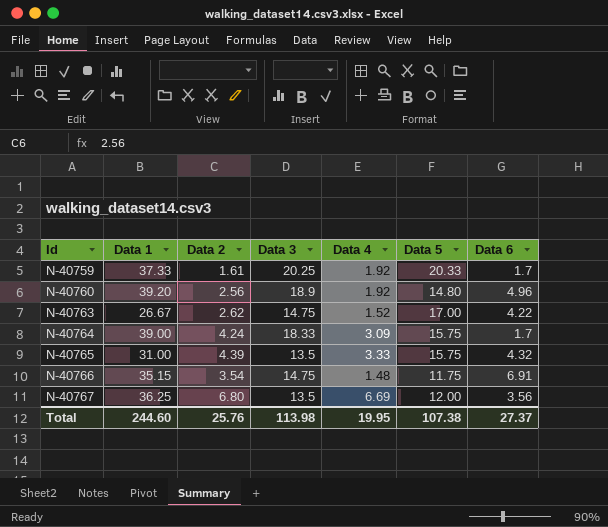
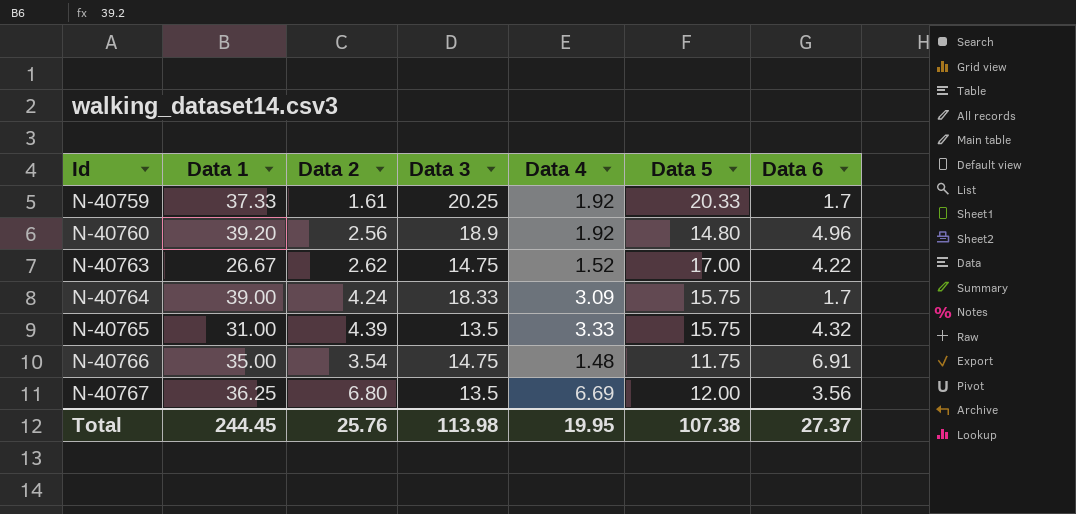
N-40766 | Data 1: 35.15 -> 35.00
Total | Data 1: 244.60 -> 244.45

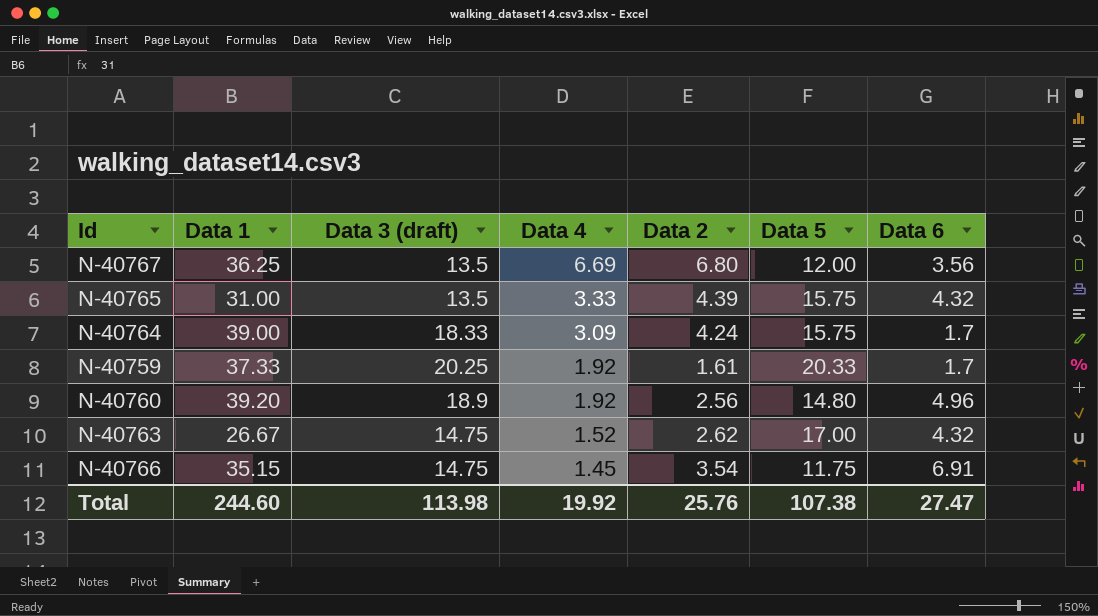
row order: Id ascending -> Data 4 descending
column name: Data 3 -> Data 3 (draft)
column Data 2 | position: 3 -> 5
N-40763 | Data 6: 4.22 -> 4.32
N-40766 | Data 1: 35.00 -> 35.15
N-40766 | Data 4: 1.48 -> 1.45
Total | Data 1: 244.45 -> 244.60
Total | Data 4: 19.95 -> 19.92
Total | Data 6: 27.37 -> 27.47

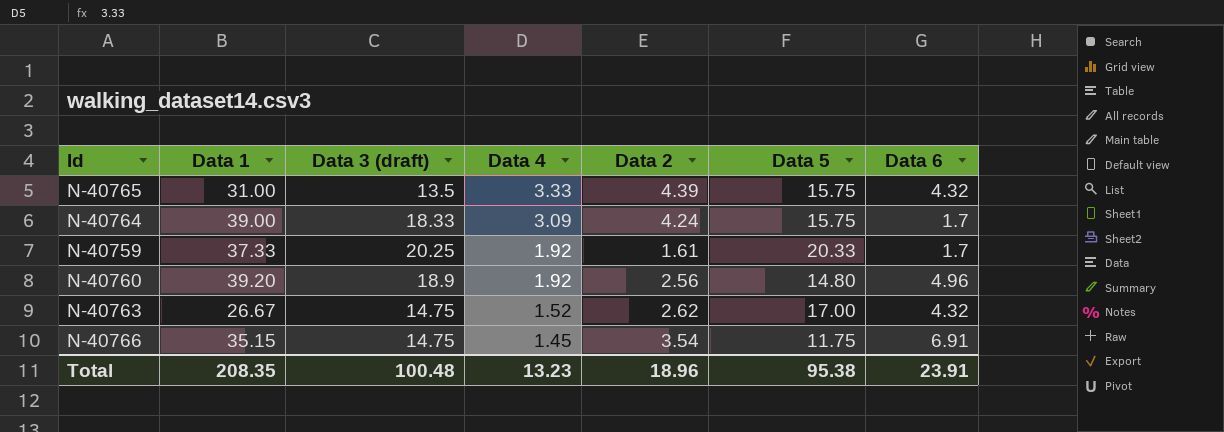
row N-40767: 36.25 | 13.5 | 6.69 | 6.80 | 12.00 | 3.56 -> none
Total | Data 1: 244.60 -> 208.35
Total | Data 3 (draft): 113.98 -> 100.48
Total | Data 4: 19.92 -> 13.23
Total | Data 2: 25.76 -> 18.96
Total | Data 5: 107.38 -> 95.38
Total | Data 6: 27.47 -> 23.91

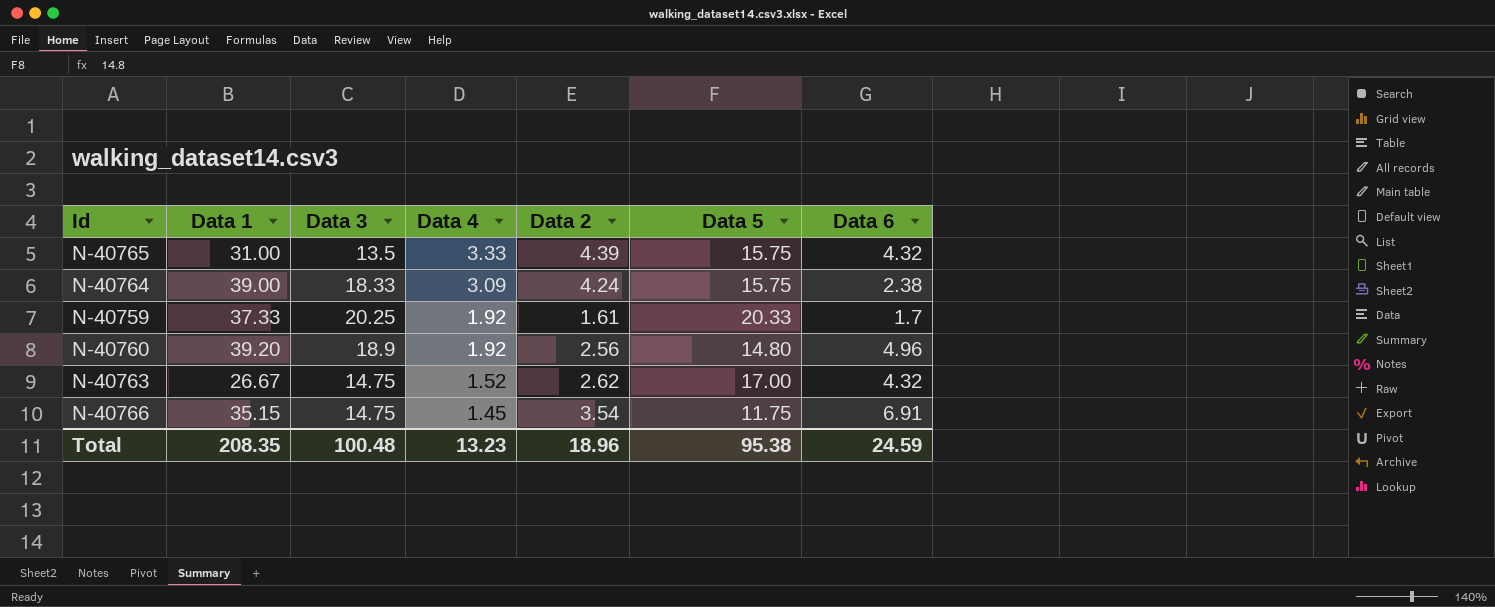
column name: Data 3 (draft) -> Data 3
N-40764 | Data 6: 1.7 -> 2.38
Total | Data 6: 23.91 -> 24.59

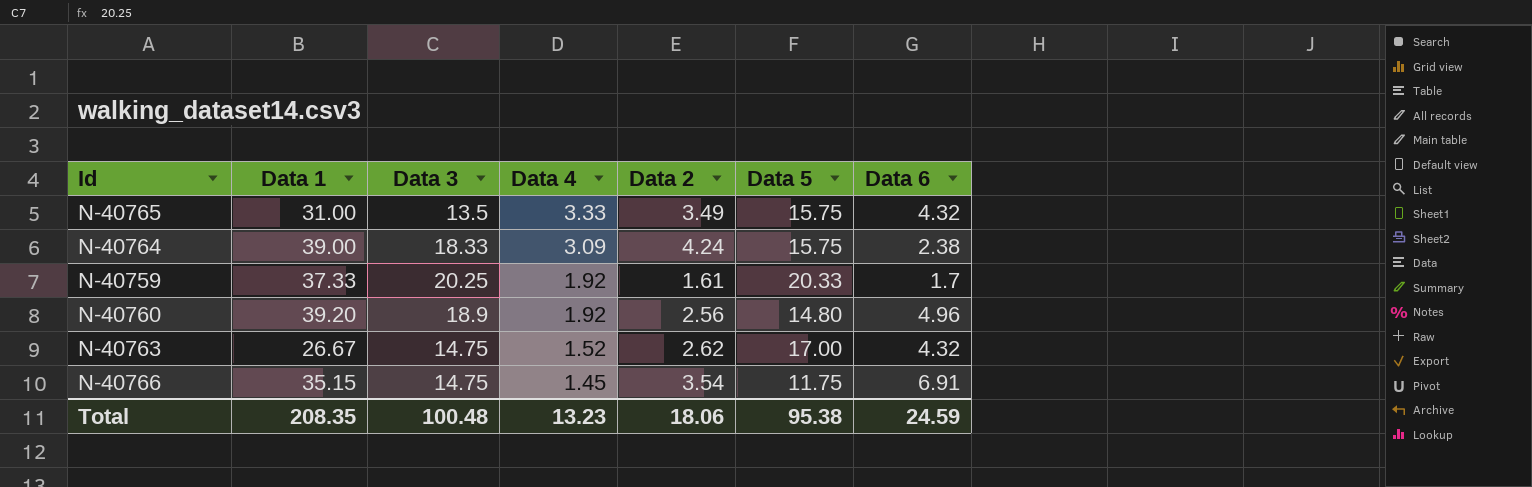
N-40765 | Data 2: 4.39 -> 3.49
Total | Data 2: 18.96 -> 18.06

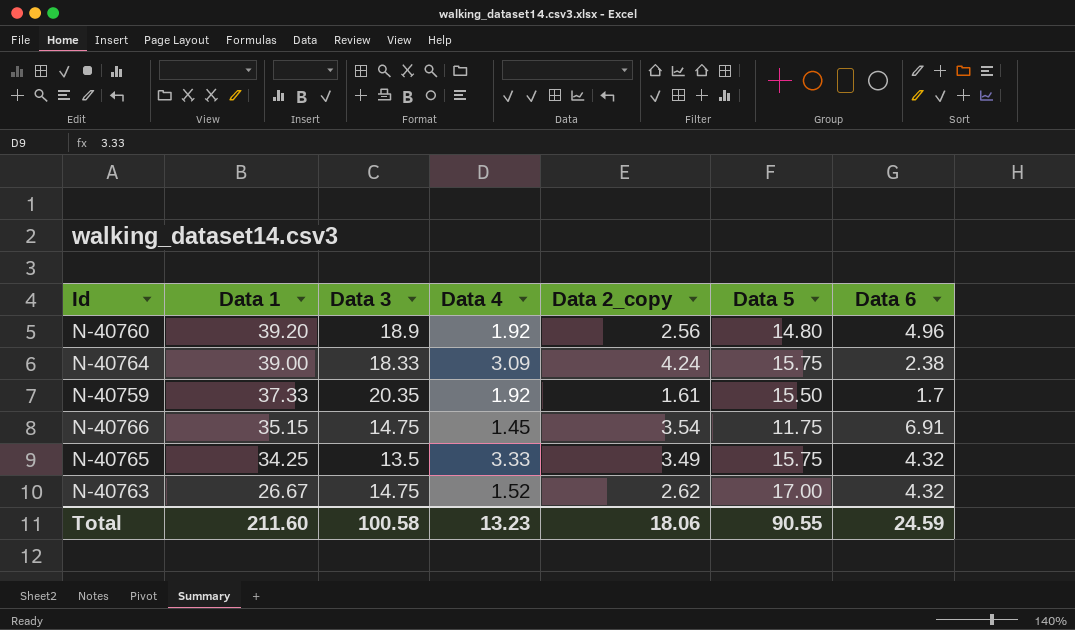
row order: Data 4 descending -> Data 1 descending
column name: Data 2 -> Data 2_copy
N-40759 | Data 3: 20.25 -> 20.35
N-40759 | Data 5: 20.33 -> 15.50
N-40765 | Data 1: 31.00 -> 34.25
Total | Data 1: 208.35 -> 211.60
Total | Data 3: 100.48 -> 100.58
Total | Data 5: 95.38 -> 90.55

